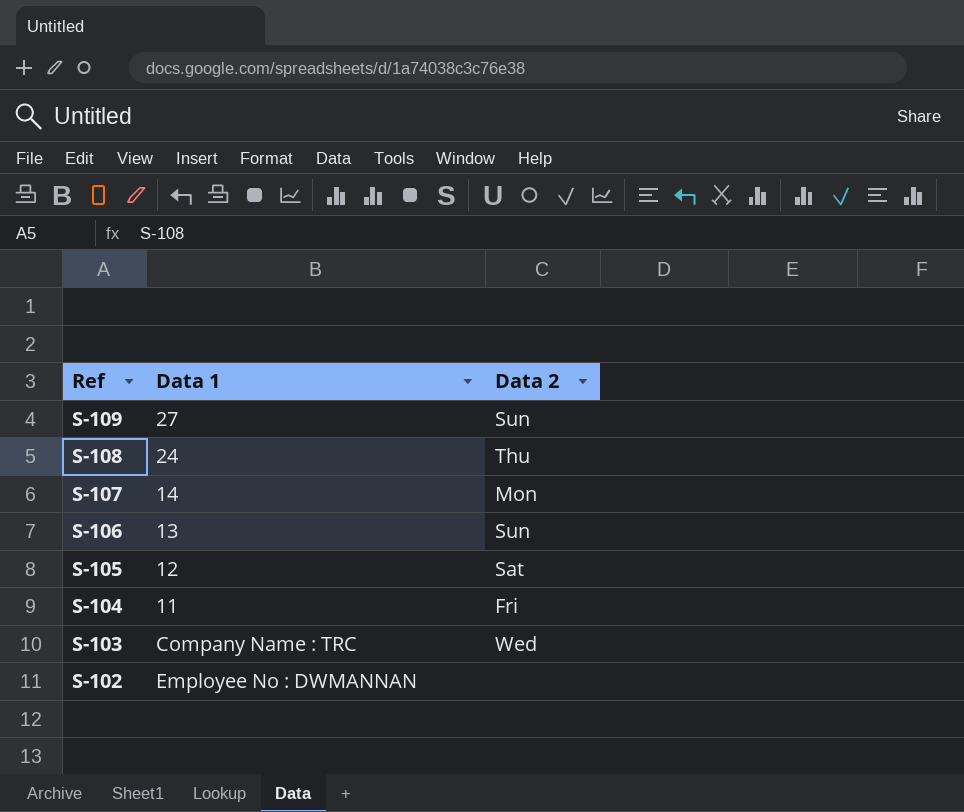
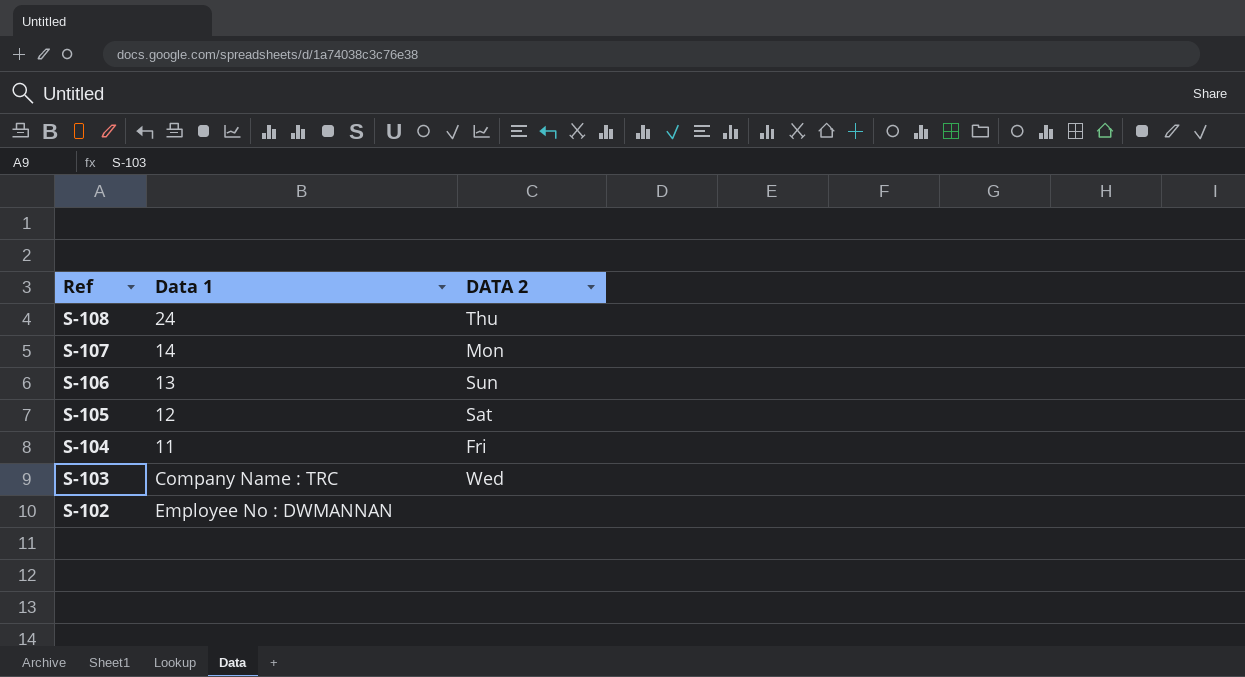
column name: Data 2 -> DATA 2
row S-109: 27 | Sun -> none

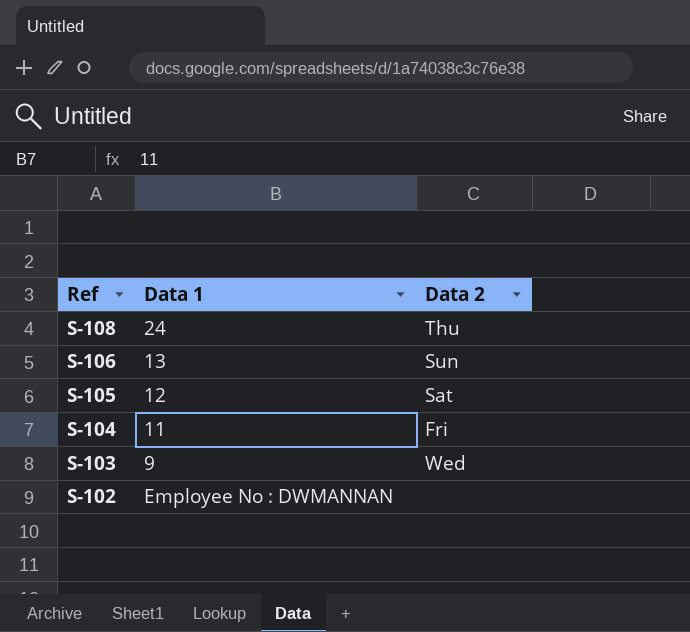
column name: DATA 2 -> Data 2
row S-107: 14 | Mon -> none
S-103 | Data 1: Company Name : TRC -> 9

